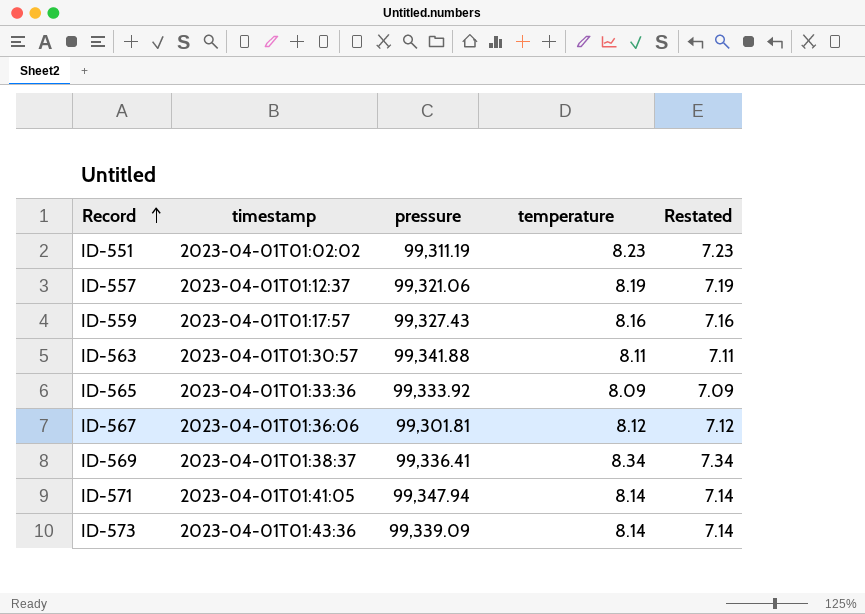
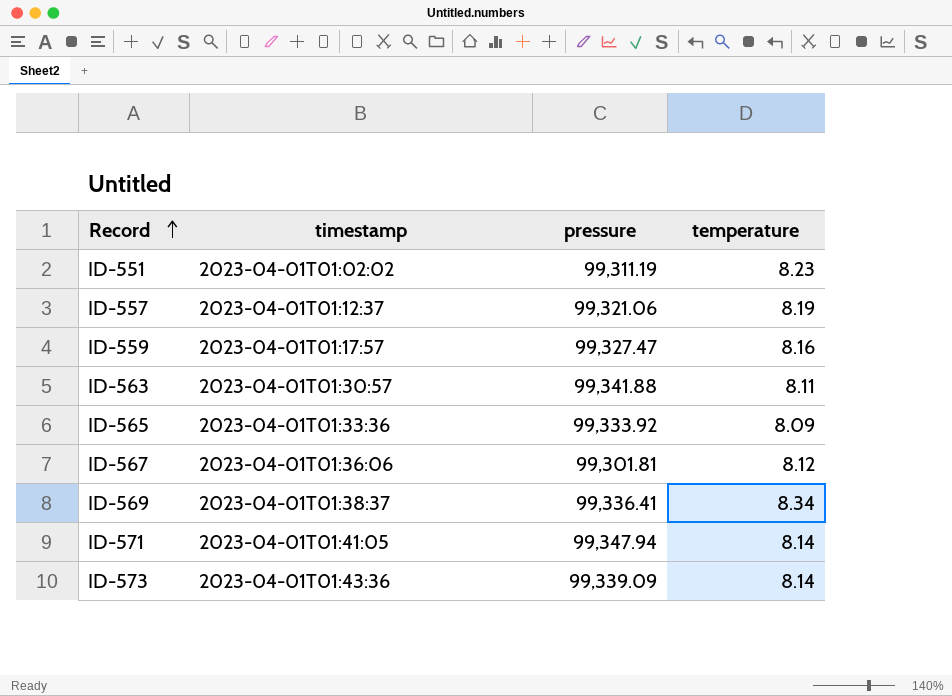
column Restated | formula: [temperature] - 1 -> none
ID-559 | pressure: 99,327.43 -> 99,327.47

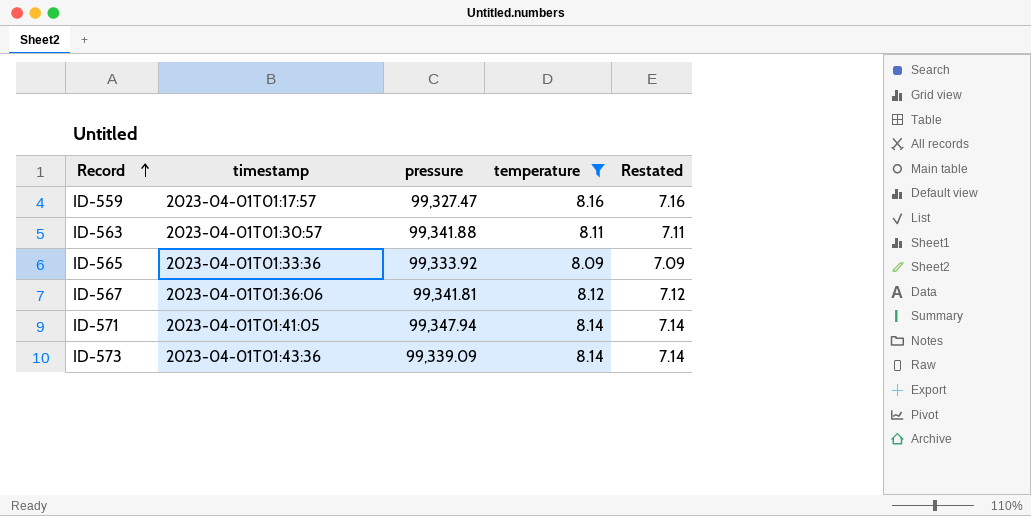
filter: none -> temperature <= 8.16
column Restated | formula: none -> [temperature] - 1
ID-567 | pressure: 99,301.81 -> 99,341.81

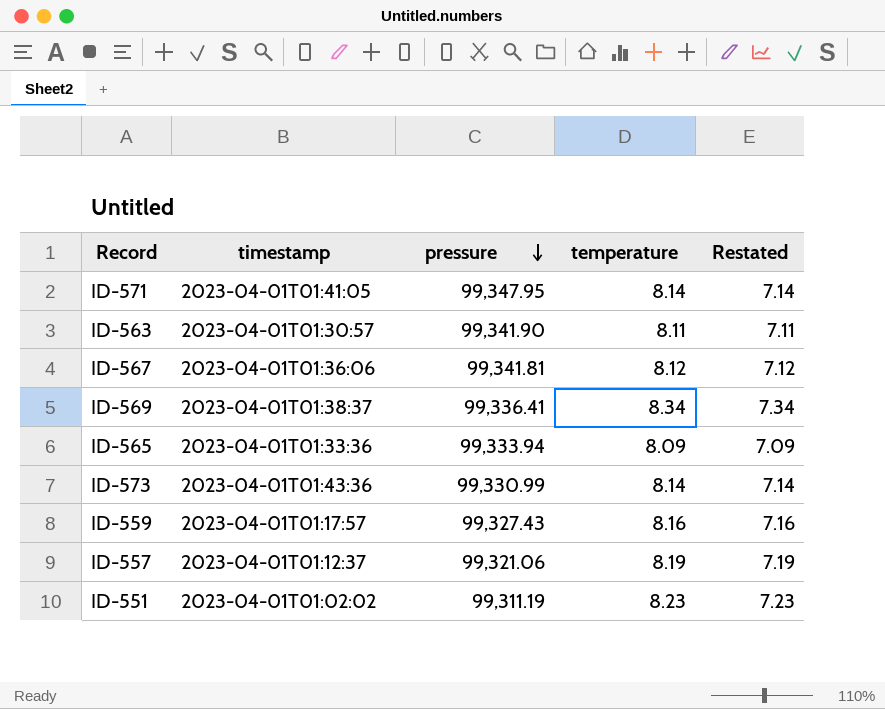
filter: temperature <= 8.16 -> none
row order: Record ascending -> pressure descending
ID-571 | pressure: 99,347.94 -> 99,347.95
ID-563 | pressure: 99,341.88 -> 99,341.90
ID-565 | pressure: 99,333.92 -> 99,333.94
ID-573 | pressure: 99,339.09 -> 99,330.99
ID-559 | pressure: 99,327.47 -> 99,327.43

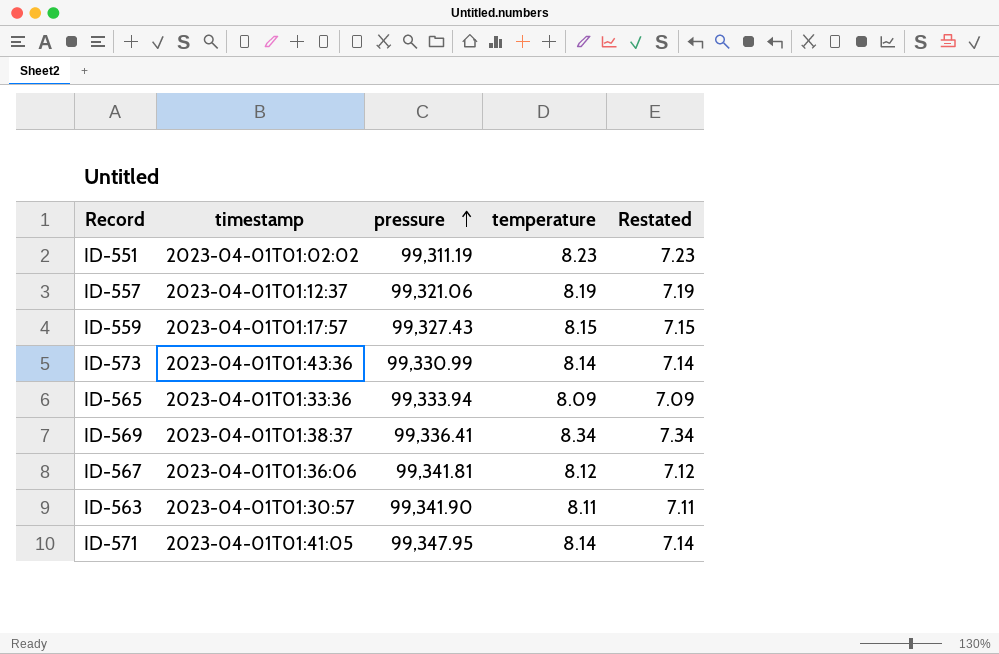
row order: pressure descending -> pressure ascending
ID-559 | temperature: 8.16 -> 8.15
ID-559 | Restated: 7.16 -> 7.15

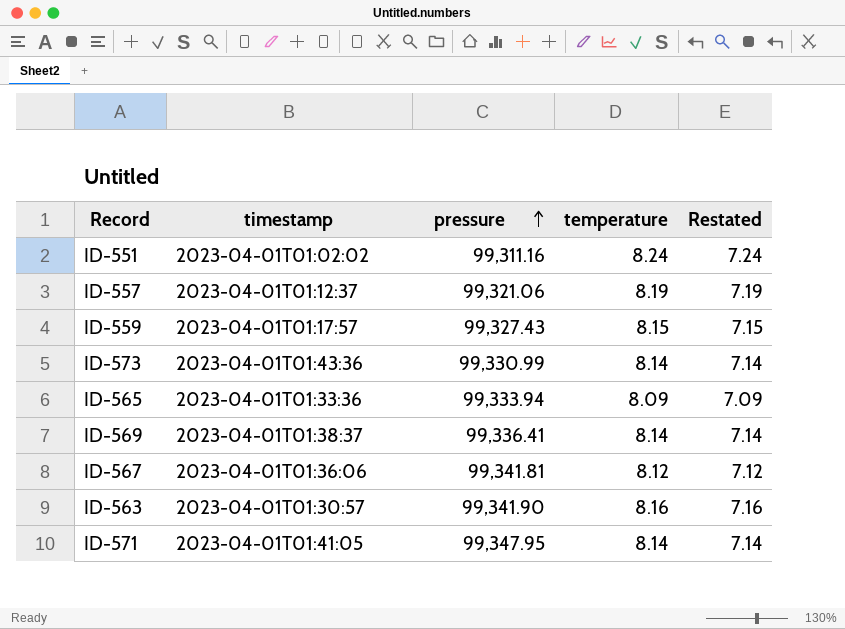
ID-551 | pressure: 99,311.19 -> 99,311.16
ID-551 | temperature: 8.23 -> 8.24
ID-551 | Restated: 7.23 -> 7.24
ID-569 | temperature: 8.34 -> 8.14
ID-569 | Restated: 7.34 -> 7.14
ID-563 | temperature: 8.11 -> 8.16
ID-563 | Restated: 7.11 -> 7.16

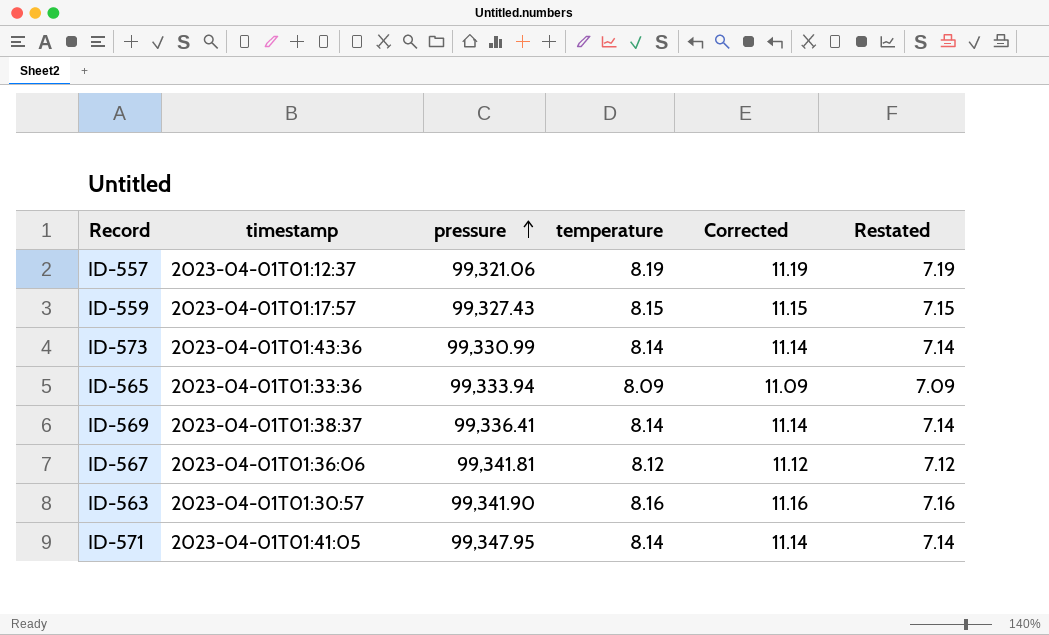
column Corrected | formula: none -> [temperature] + 3
row ID-551: 2023-04-01T01:02:02 | 99,311.16 | 8.24 | 7.24 -> none

